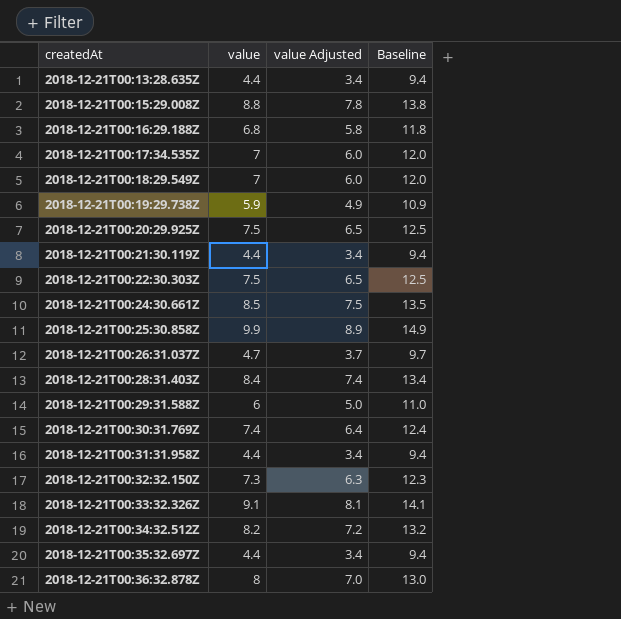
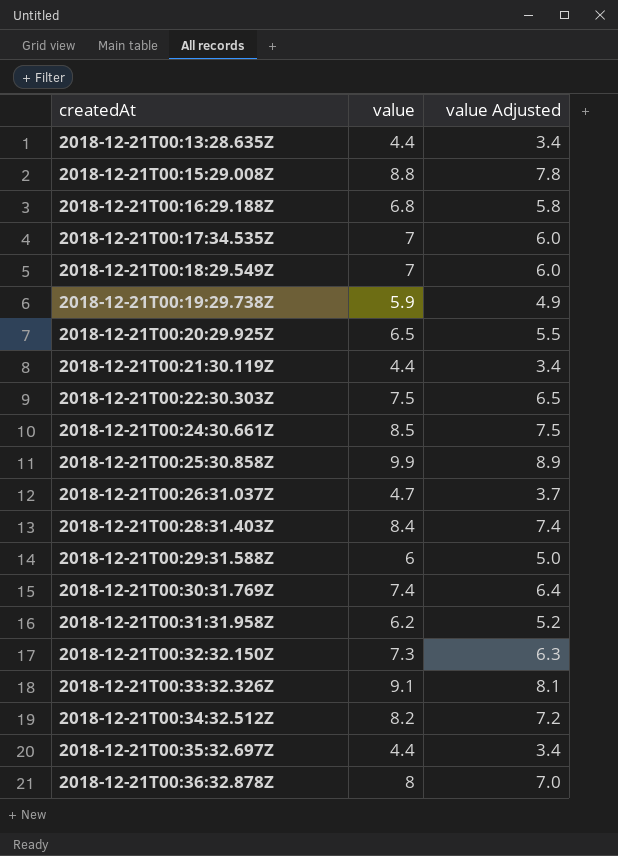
column Baseline | formula: [value] + 5 -> none
2018-12-21T00:20:29.925Z | value: 7.5 -> 6.5
2018-12-21T00:20:29.925Z | value Adjusted: 6.5 -> 5.5
2018-12-21T00:31:31.958Z | value: 4.4 -> 6.2
2018-12-21T00:31:31.958Z | value Adjusted: 3.4 -> 5.2

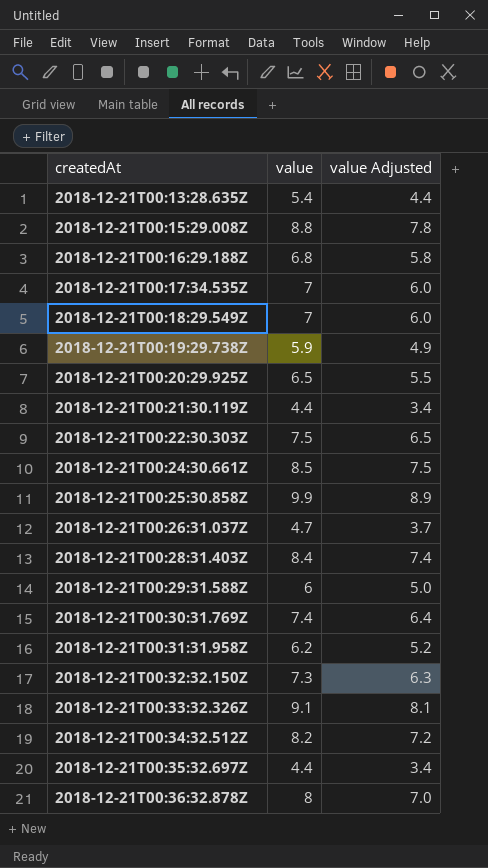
2018-12-21T00:13:28.635Z | value: 4.4 -> 5.4
2018-12-21T00:13:28.635Z | value Adjusted: 3.4 -> 4.4

